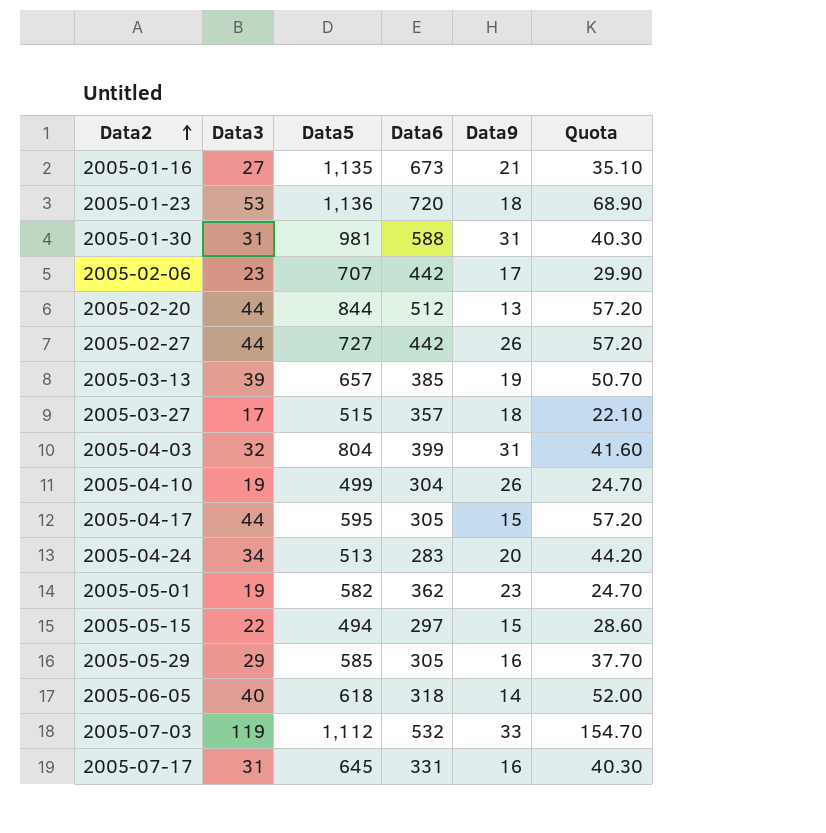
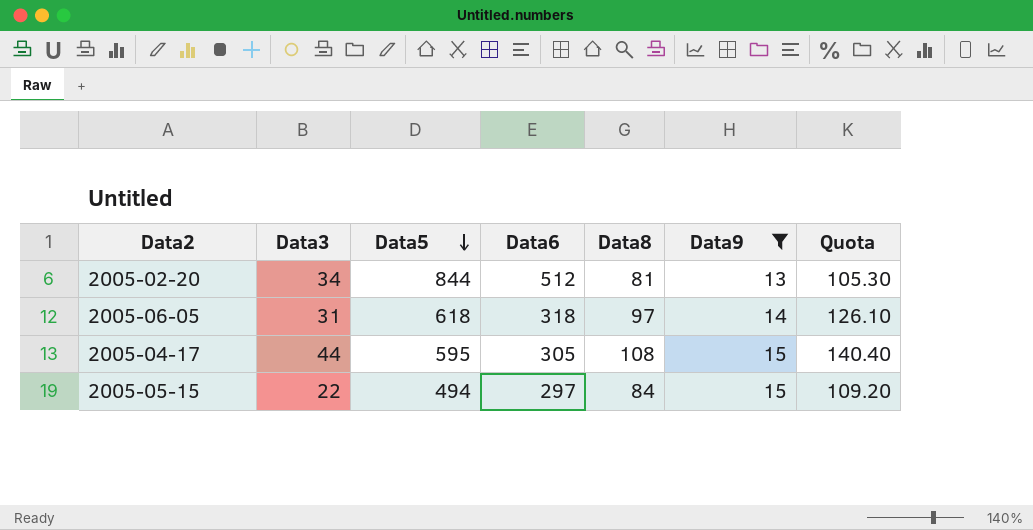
filter: none -> Data9 <= 15
row order: Data2 ascending -> Data5 descending
column Data8 | position: none -> 5
column Quota | formula: [Data3] * 1.3 -> [Data8] * 1.3
2005-02-20 | Data3: 44 -> 34
2005-06-05 | Data3: 40 -> 31

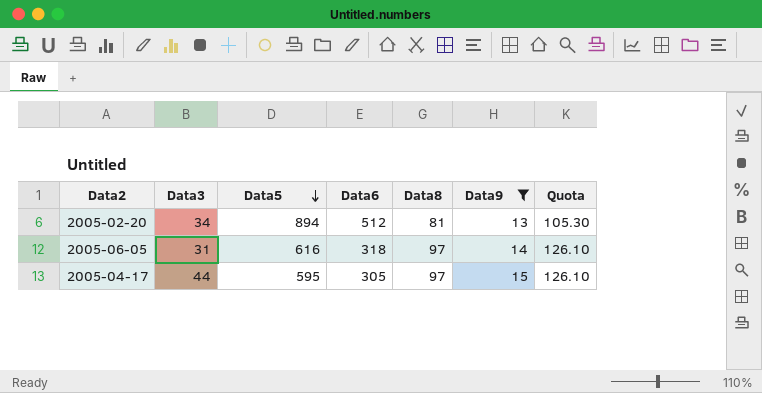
row 2005-05-15: 22 | 494 | 297 | 84 | 15 | 109.20 -> none
2005-02-20 | Data5: 844 -> 894
2005-06-05 | Data5: 618 -> 616
2005-04-17 | Data8: 108 -> 97
2005-04-17 | Quota: 140.40 -> 126.10

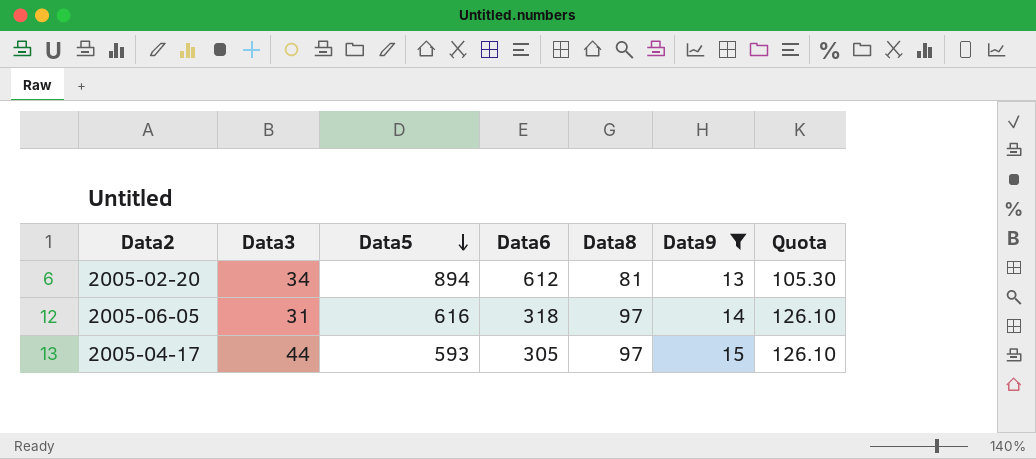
2005-02-20 | Data6: 512 -> 612
2005-04-17 | Data5: 595 -> 593

